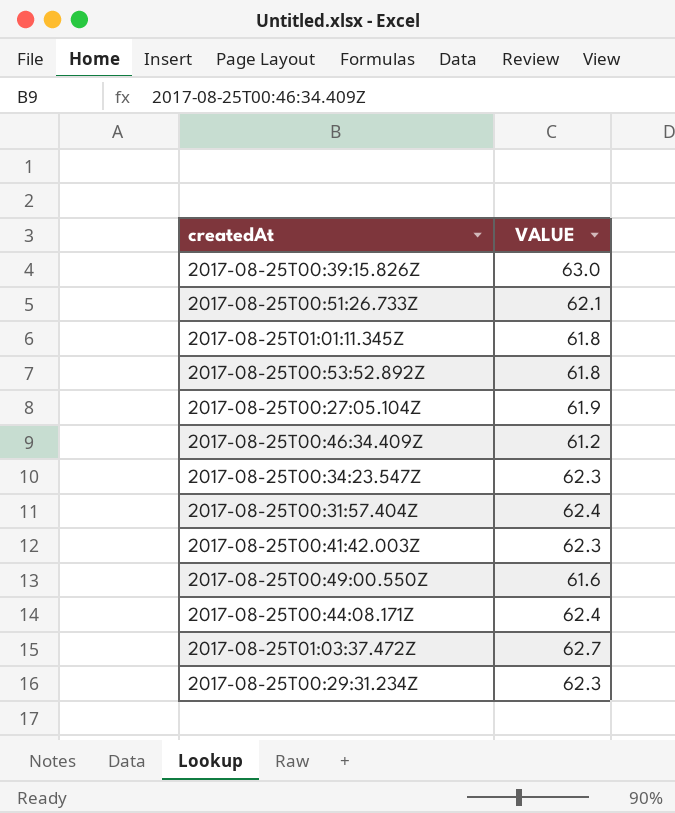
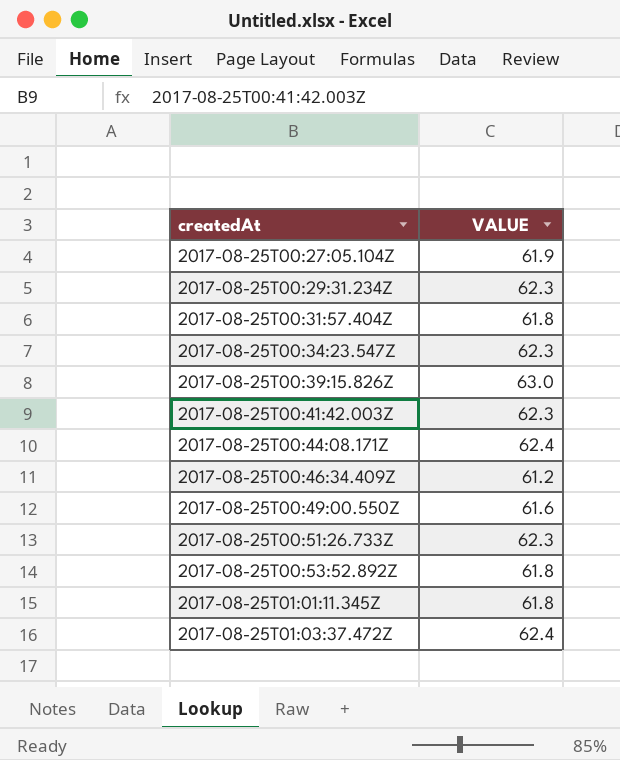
row order: none -> createdAt ascending
2017-08-25T00:31:57.404Z | VALUE: 62.4 -> 61.8
2017-08-25T00:51:26.733Z | VALUE: 62.1 -> 62.3
2017-08-25T01:03:37.472Z | VALUE: 62.7 -> 62.4

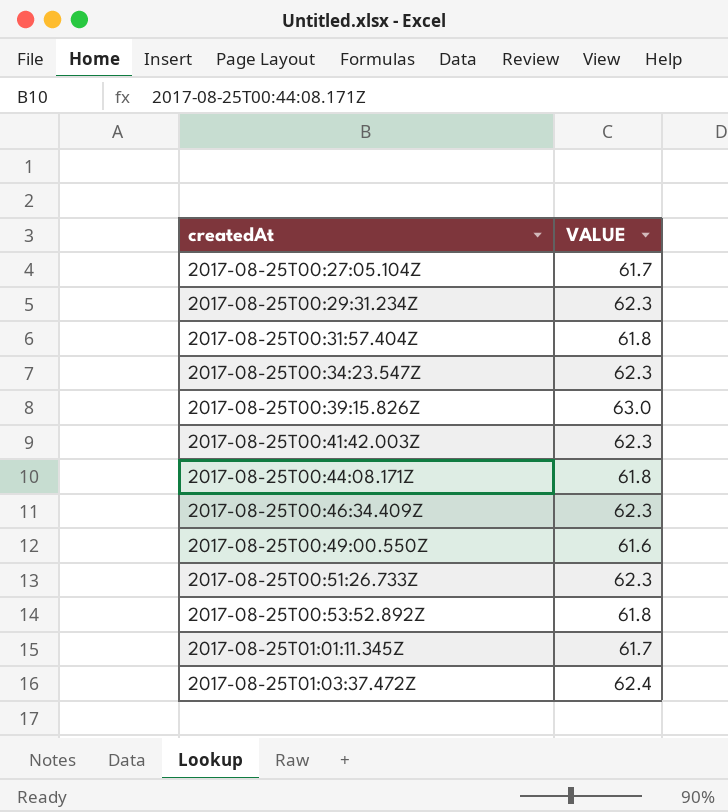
2017-08-25T00:27:05.104Z | VALUE: 61.9 -> 61.7
2017-08-25T00:44:08.171Z | VALUE: 62.4 -> 61.8
2017-08-25T00:46:34.409Z | VALUE: 61.2 -> 62.3
2017-08-25T01:01:11.345Z | VALUE: 61.8 -> 61.7

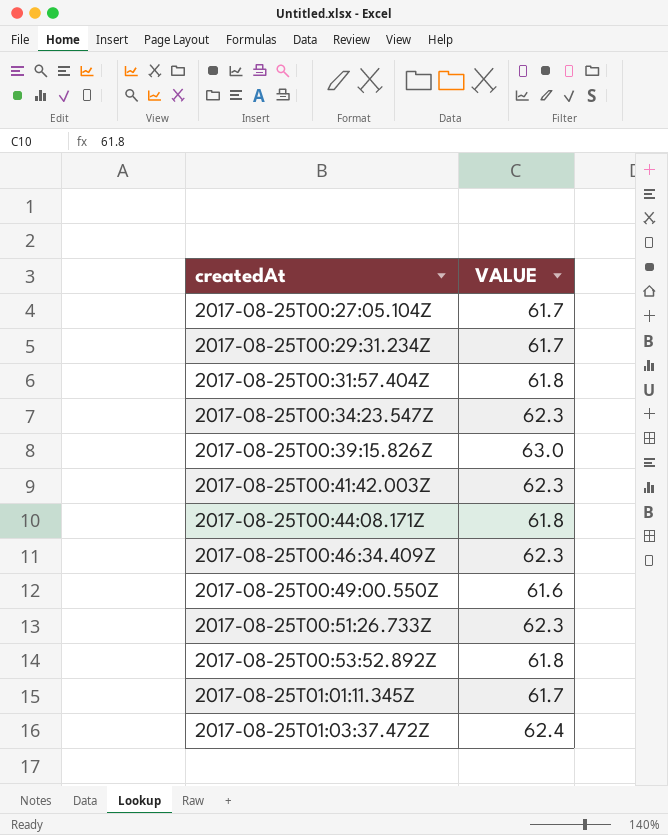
2017-08-25T00:29:31.234Z | VALUE: 62.3 -> 61.7

